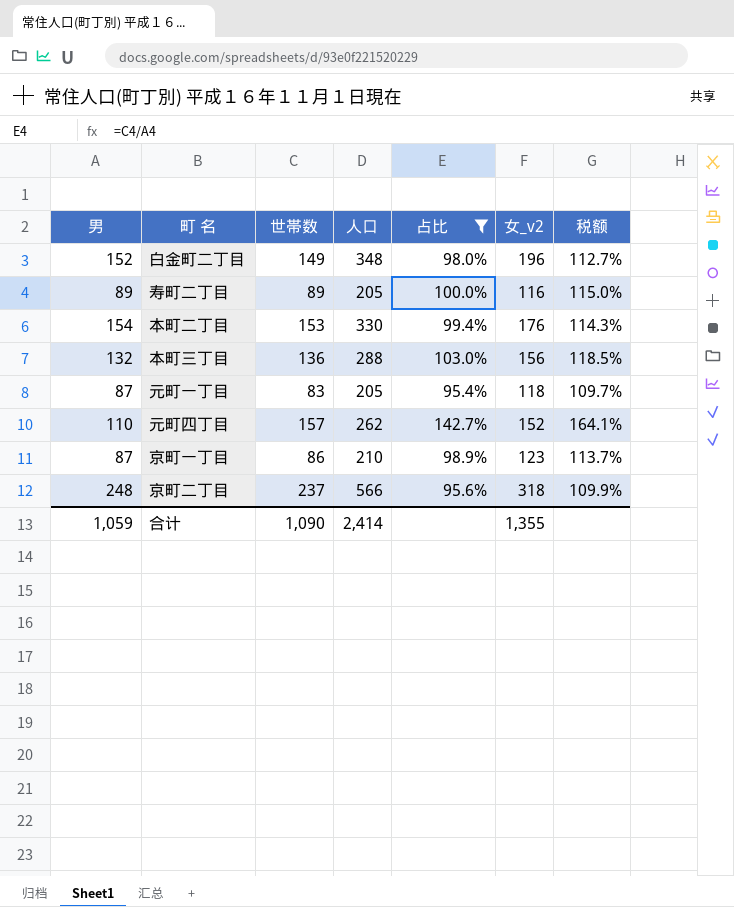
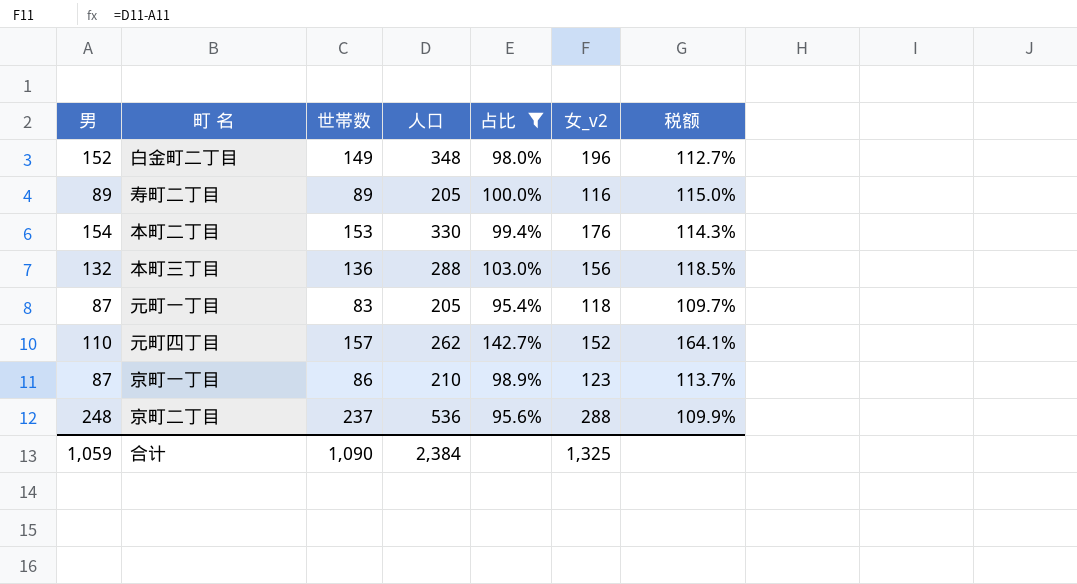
京町二丁目 | 人口: 566 -> 536
京町二丁目 | 女_v2: 318 -> 288
合计 | 人口: 2,414 -> 2,384
合计 | 女_v2: 1,355 -> 1,325

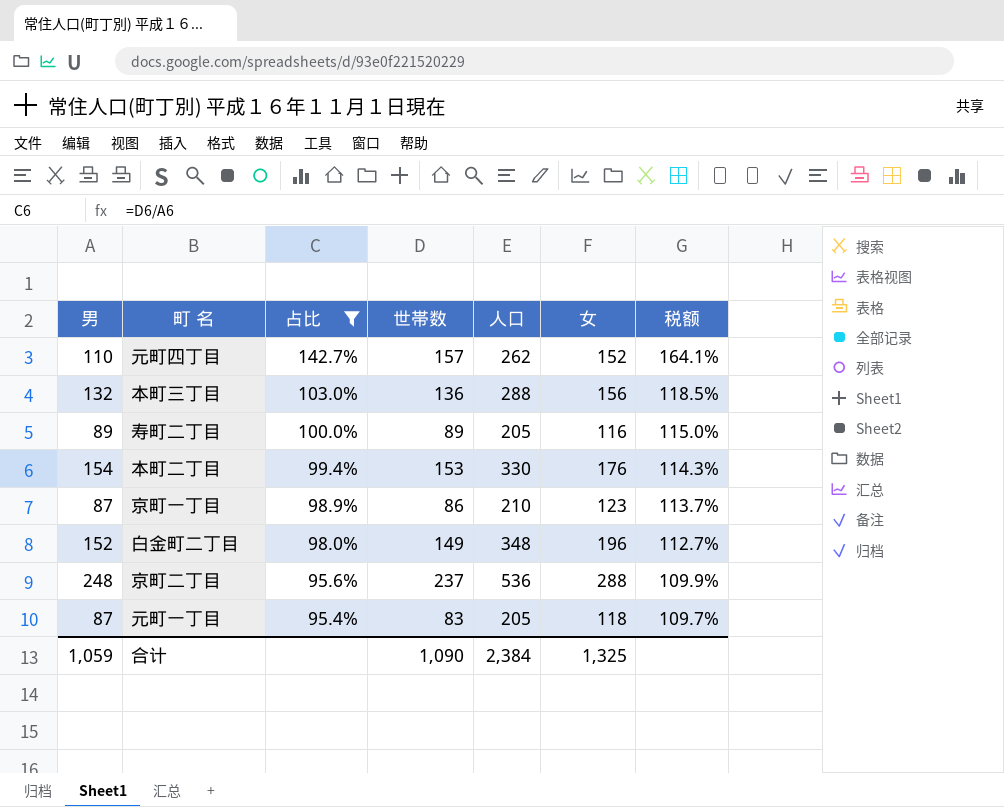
row order: none -> 占比 descending
column 占比 | position: 5 -> 3
column name: 女_v2 -> 女

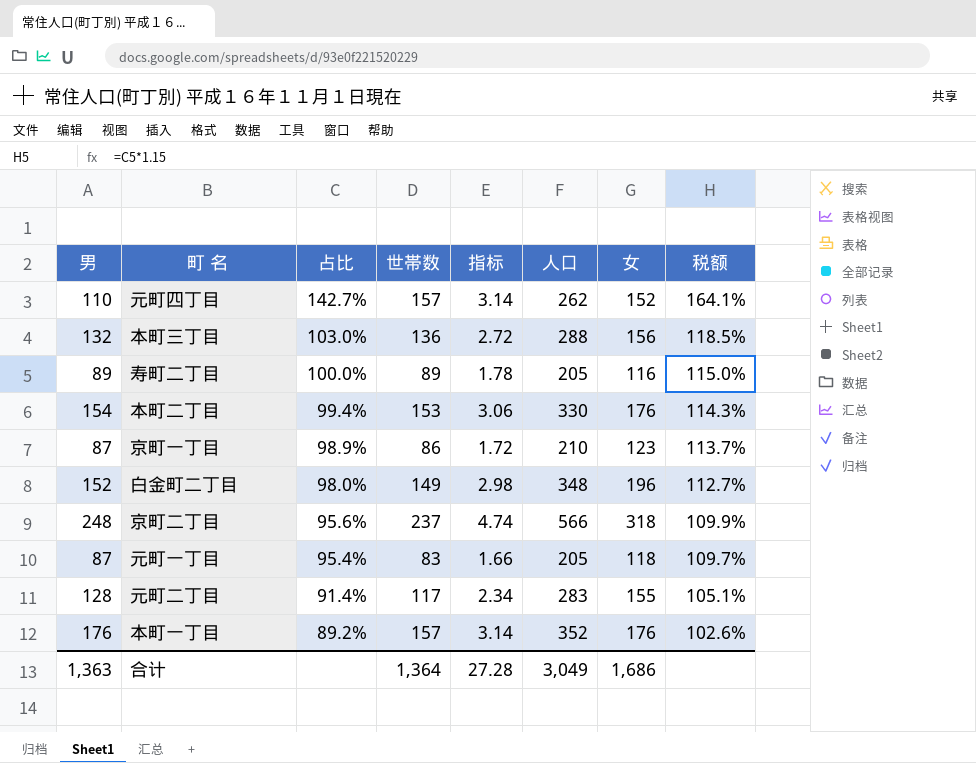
filter: 占比 >= 95.4% -> none
column 指标 | formula: none -> [世帯数] * 0.02
京町二丁目 | 人口: 536 -> 566
京町二丁目 | 女: 288 -> 318
合计 | 男: 1,059 -> 1,363
合计 | 世帯数: 1,090 -> 1,364
合计 | 人口: 2,384 -> 3,049
合计 | 女: 1,325 -> 1,686

